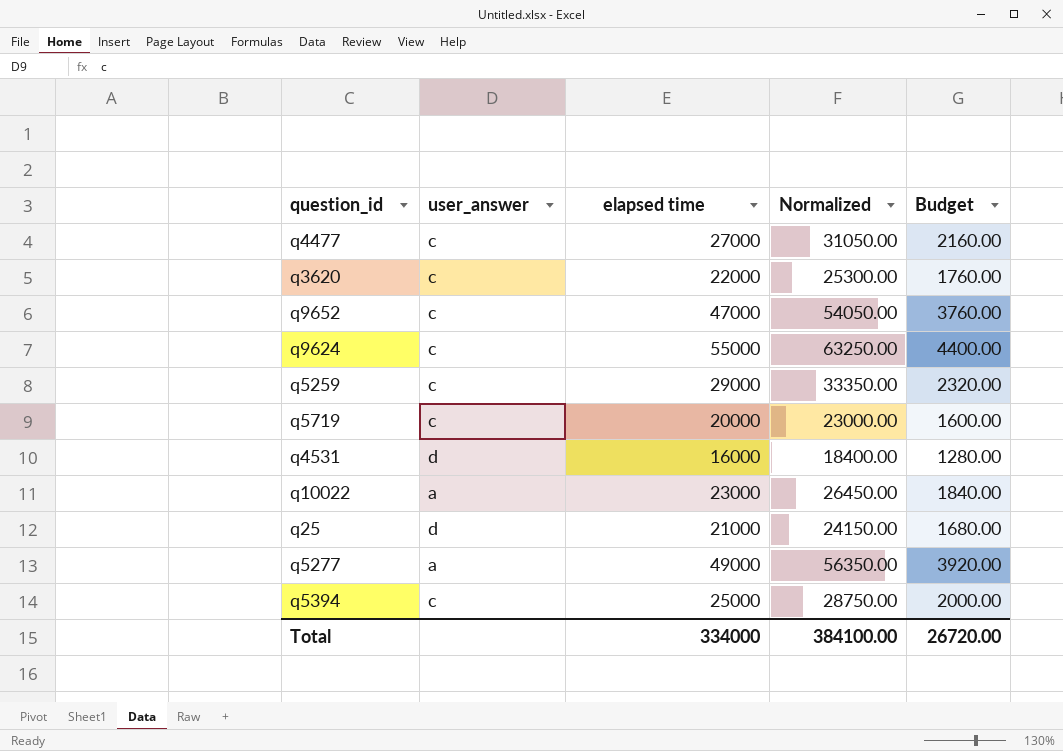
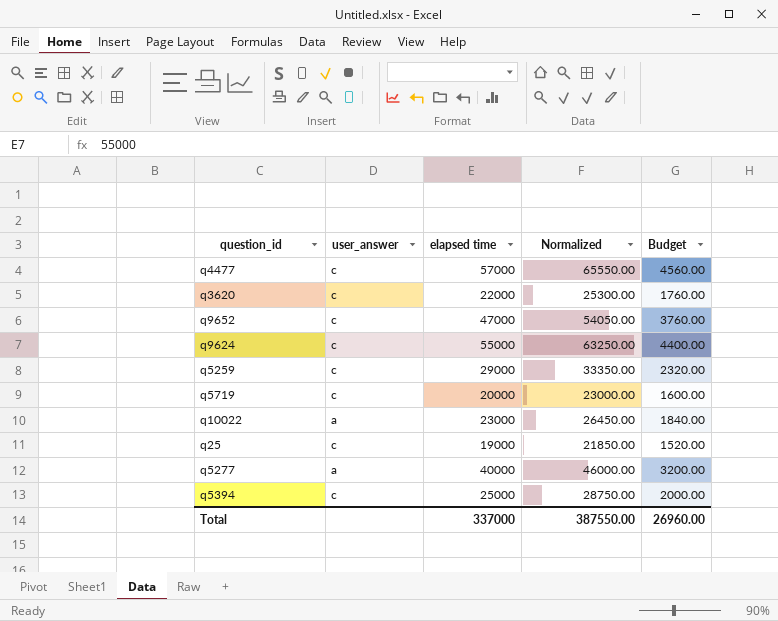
row q4531: d | 16000 | 18400.00 | 1280.00 -> none
q4477 | elapsed time: 27000 -> 57000
q4477 | Normalized: 31050.00 -> 65550.00
q4477 | Budget: 2160.00 -> 4560.00
q25 | user_answer: d -> c
q25 | elapsed time: 21000 -> 19000
q25 | Normalized: 24150.00 -> 21850.00
q25 | Budget: 1680.00 -> 1520.00
q5277 | elapsed time: 49000 -> 40000
q5277 | Normalized: 56350.00 -> 46000.00
q5277 | Budget: 3920.00 -> 3200.00
Total | elapsed time: 334000 -> 337000
Total | Normalized: 384100.00 -> 387550.00
Total | Budget: 26720.00 -> 26960.00

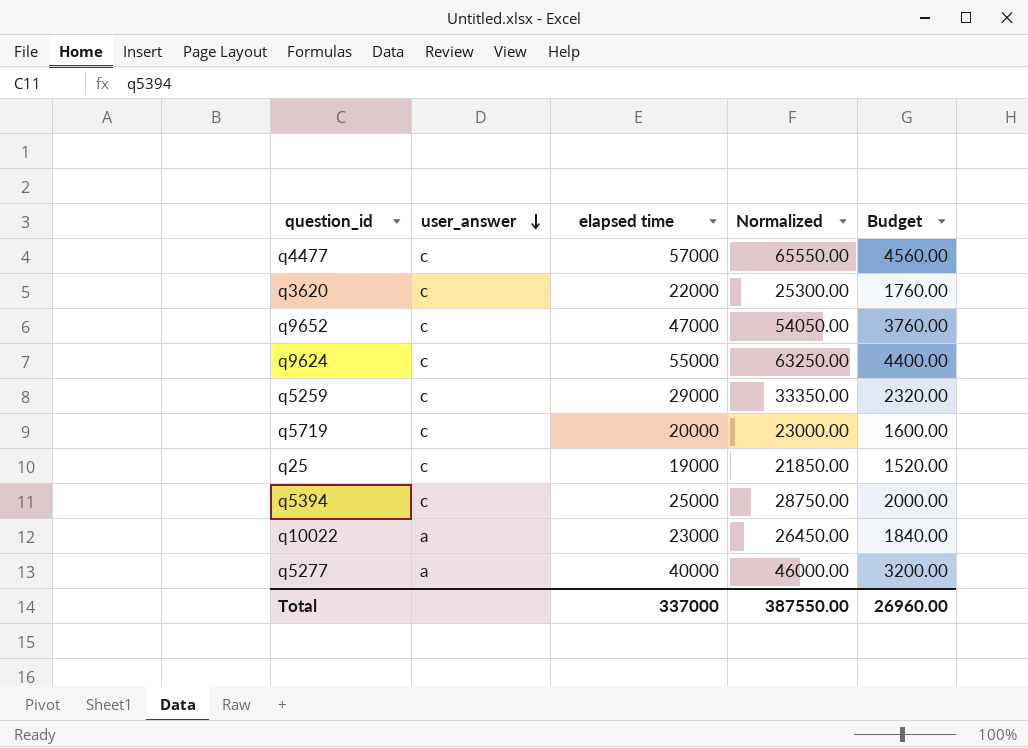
row order: none -> user_answer descending

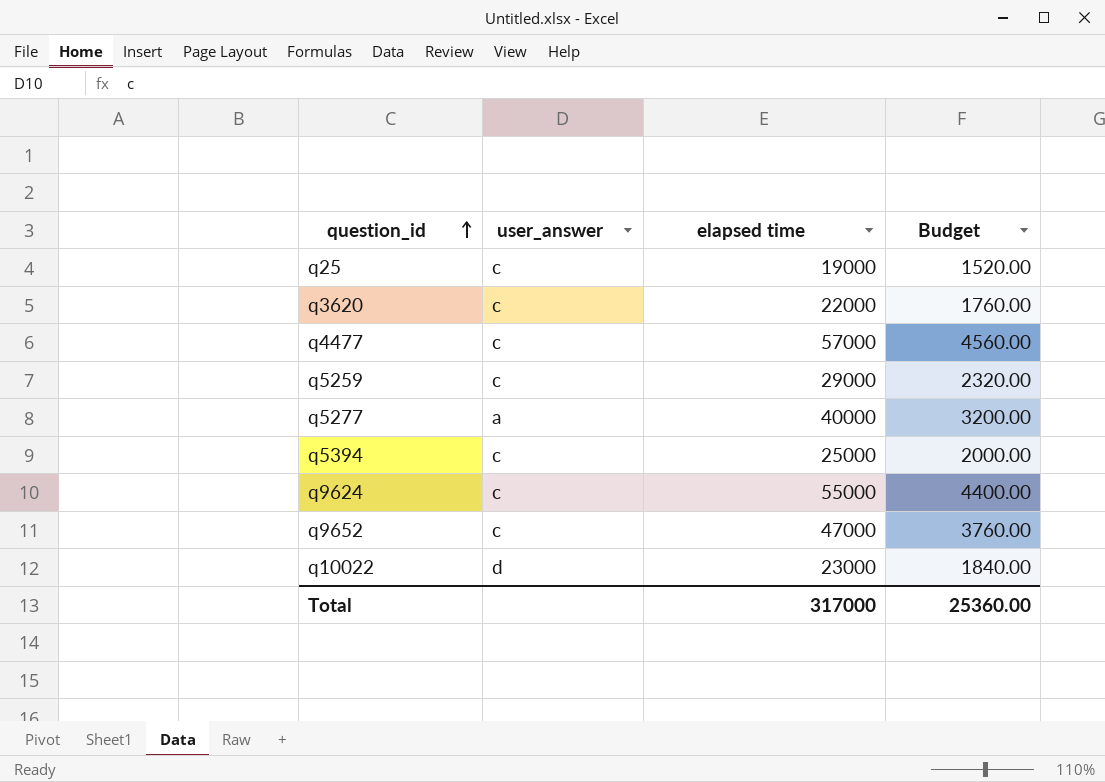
row order: user_answer descending -> question_id ascending
column Normalized | formula: [elapsed time] * 1.15 -> none
row q5719: c | 20000 | 23000.00 | 1600.00 -> none
q10022 | user_answer: a -> d
Total | elapsed time: 337000 -> 317000
Total | Budget: 26960.00 -> 25360.00

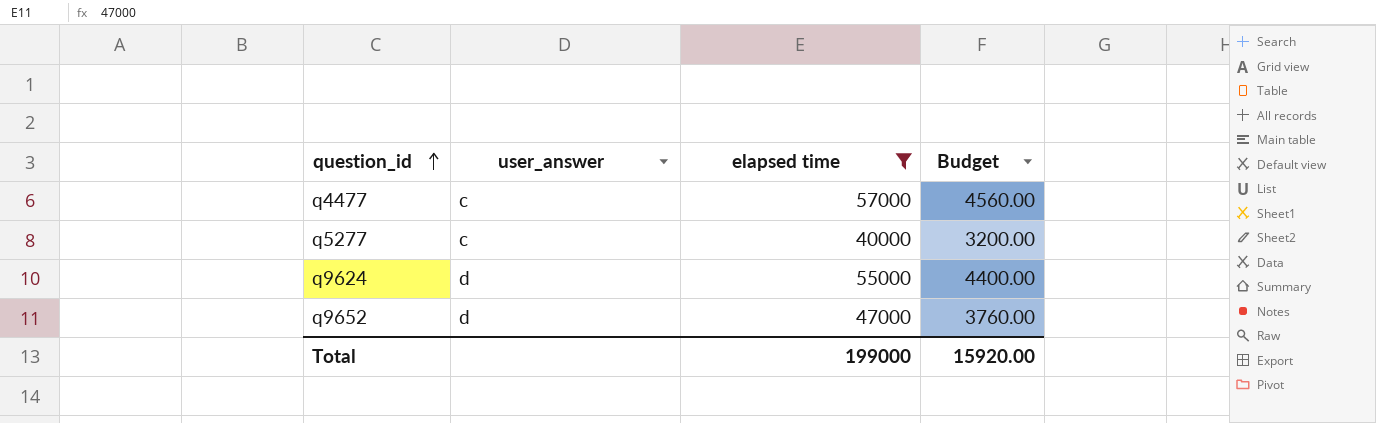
filter: none -> elapsed time >= 40000
q5277 | user_answer: a -> c
q9624 | user_answer: c -> d
q9652 | user_answer: c -> d
Total | elapsed time: 317000 -> 199000
Total | Budget: 25360.00 -> 15920.00

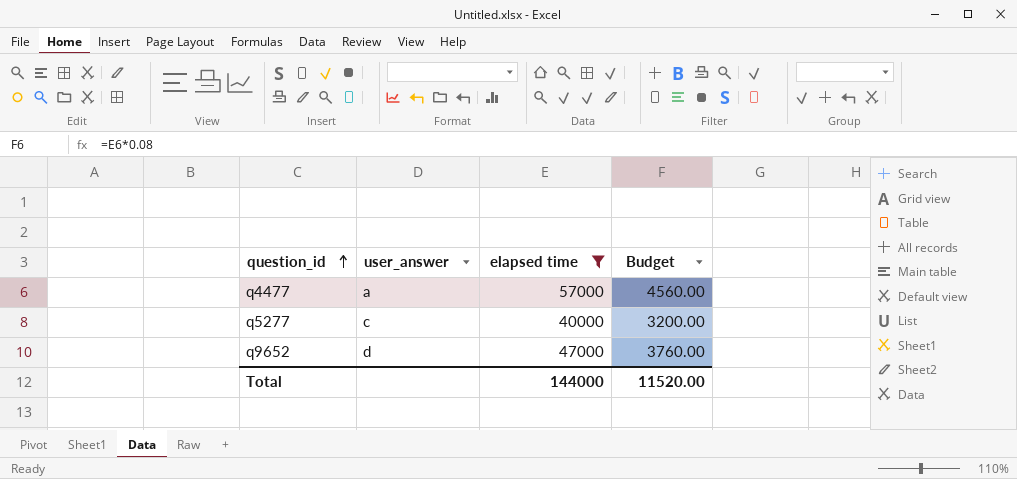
row q9624: d | 55000 | 4400.00 -> none
q4477 | user_answer: c -> a
Total | elapsed time: 199000 -> 144000
Total | Budget: 15920.00 -> 11520.00

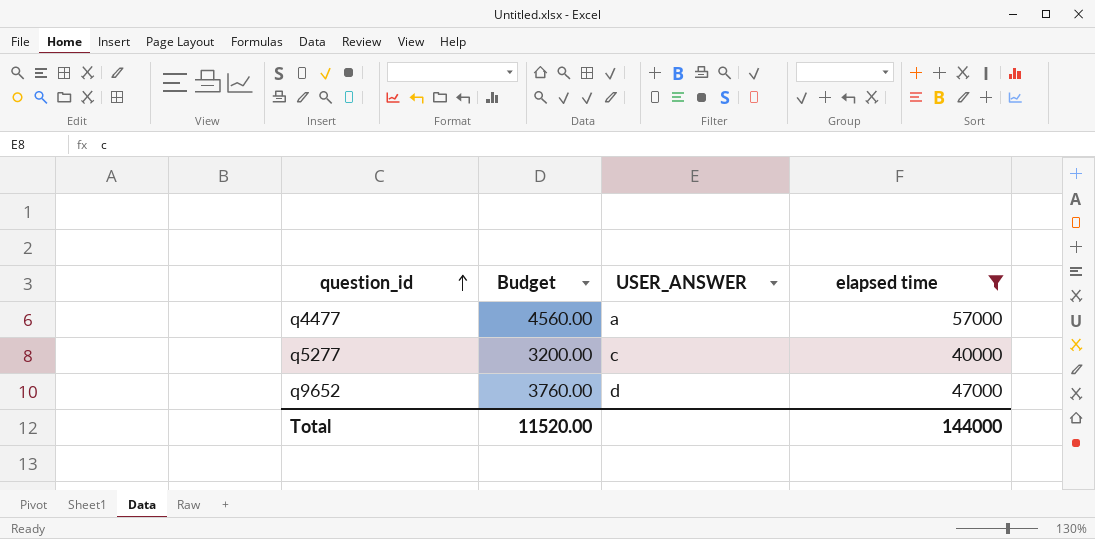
column Budget | position: 4 -> 2
column name: user_answer -> USER_ANSWER

